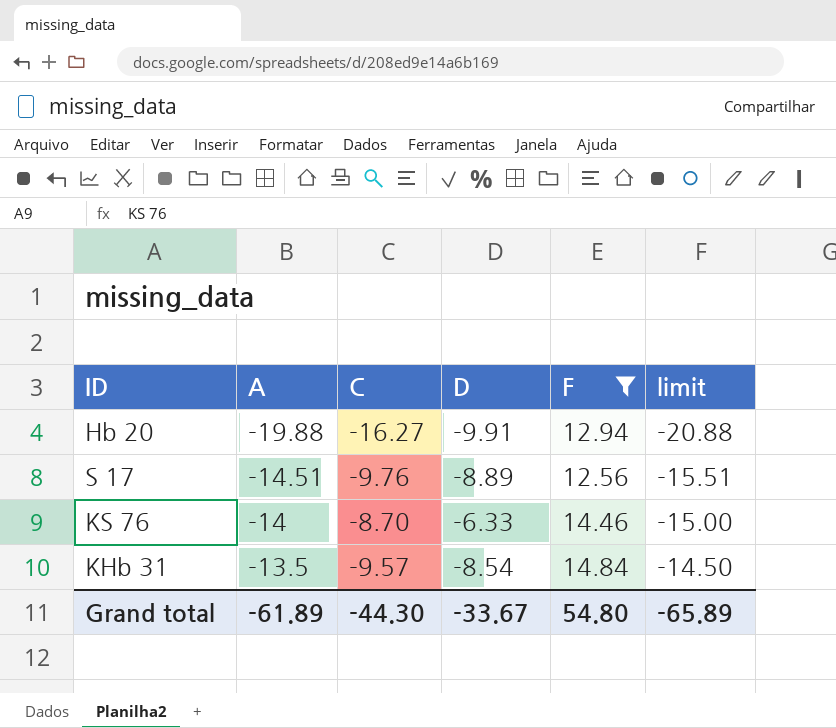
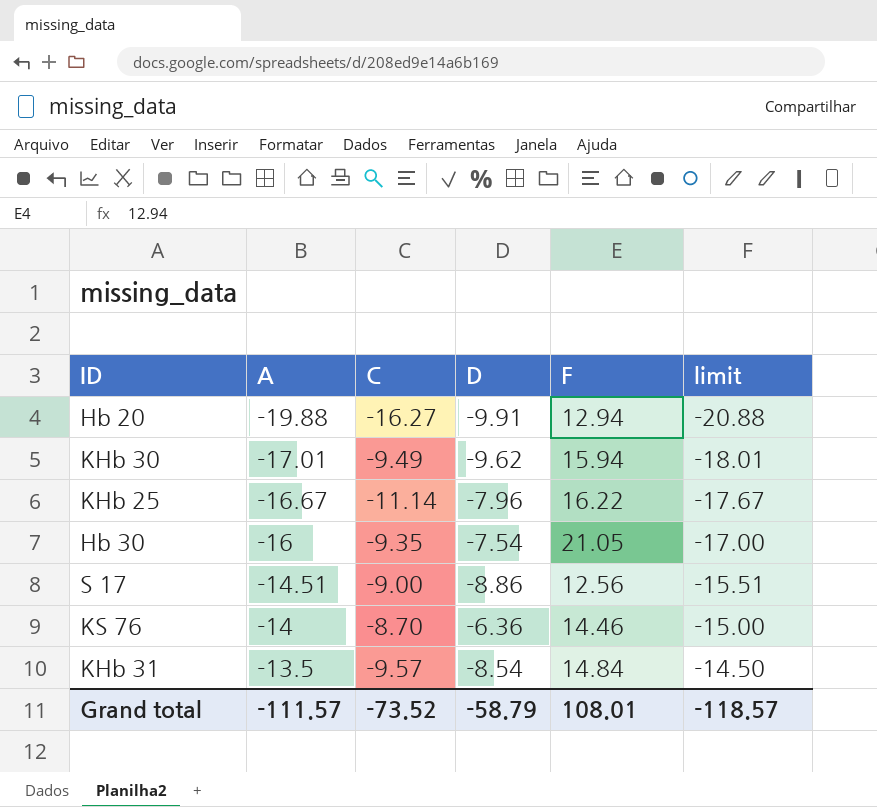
filter: F <= 14.84 -> none
S 17 | C: -9.76 -> -9.00
S 17 | D: -8.89 -> -8.86
KS 76 | D: -6.33 -> -6.36
Grand total | A: -61.89 -> -111.57
Grand total | C: -44.30 -> -73.52
Grand total | D: -33.67 -> -58.79
Grand total | F: 54.80 -> 108.01
Grand total | limit: -65.89 -> -118.57

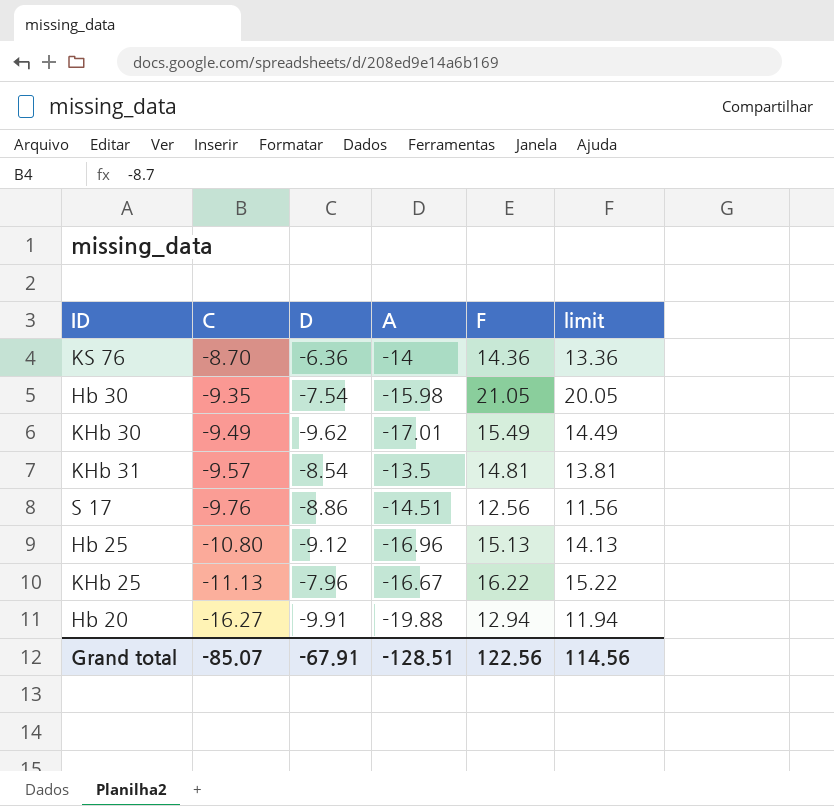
row order: A ascending -> C descending
column A | position: 2 -> 4
column limit | formula: [A] - 1 -> [F] - 1
KS 76 | F: 14.46 -> 14.36
Hb 30 | A: -16 -> -15.98
KHb 30 | F: 15.94 -> 15.49
KHb 31 | F: 14.84 -> 14.81
S 17 | C: -9.00 -> -9.76
row Hb 25: none -> -10.80 | -9.12 | -16.96 | 15.13 | 14.13
KHb 25 | C: -11.14 -> -11.13
Grand total | C: -73.52 -> -85.07
Grand total | D: -58.79 -> -67.91
Grand total | A: -111.57 -> -128.51
Grand total | F: 108.01 -> 122.56
Grand total | limit: -118.57 -> 114.56

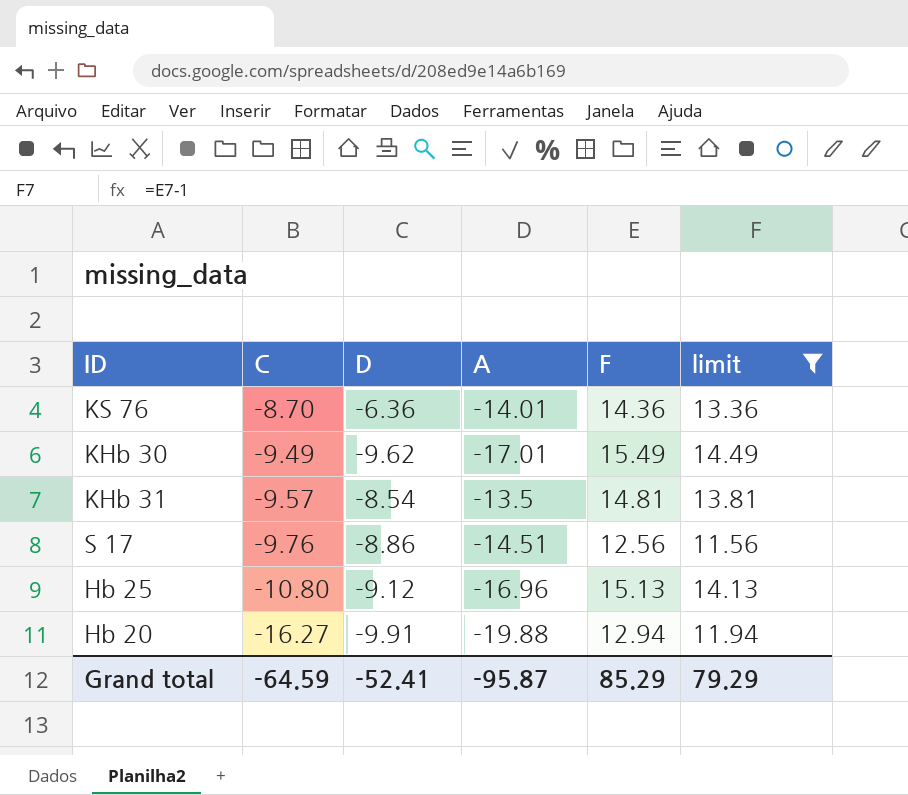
filter: none -> limit <= 14.49
KS 76 | A: -14 -> -14.01
Grand total | C: -85.07 -> -64.59
Grand total | D: -67.91 -> -52.41
Grand total | A: -128.51 -> -95.87
Grand total | F: 122.56 -> 85.29
Grand total | limit: 114.56 -> 79.29

